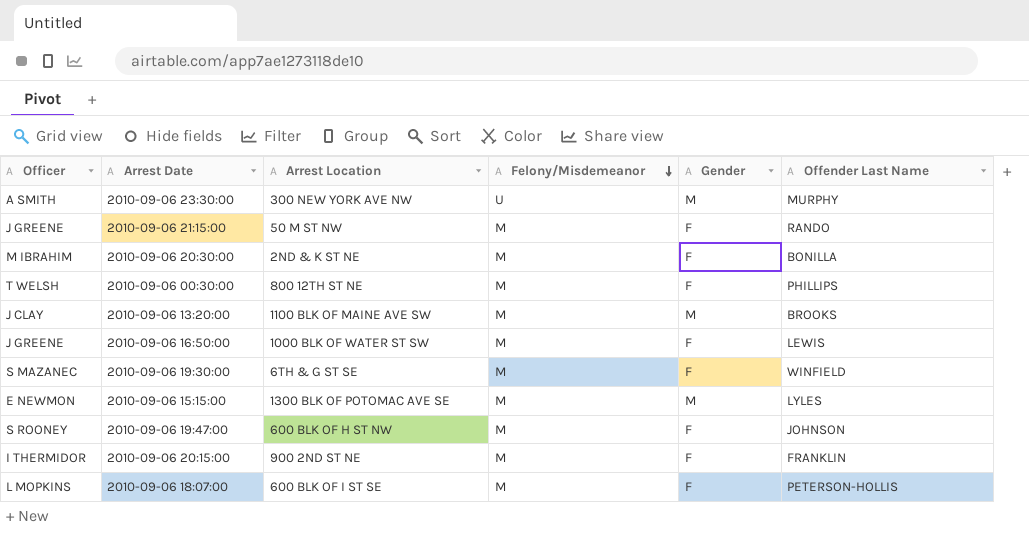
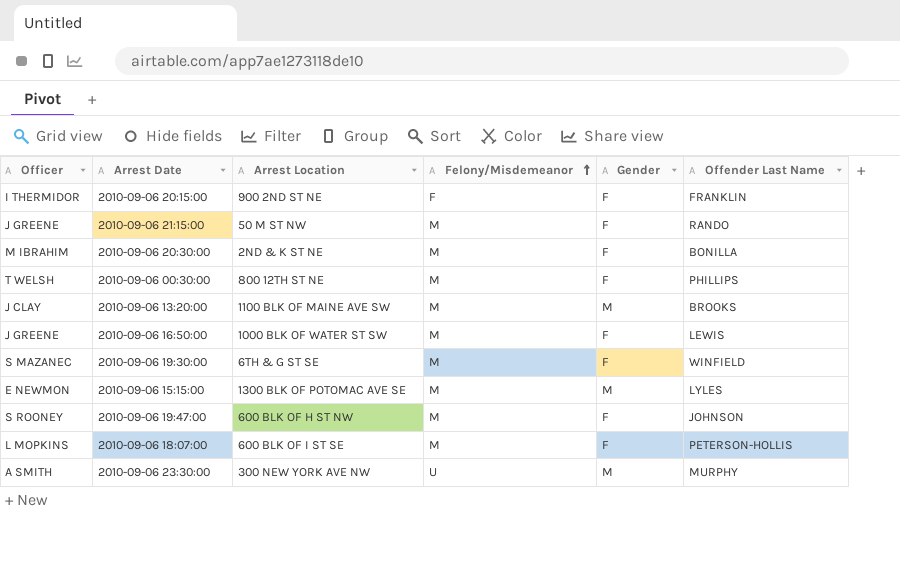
row order: Felony/Misdemeanor descending -> Felony/Misdemeanor ascending
2010-09-06 20:15:00 | Felony/Misdemeanor: M -> F

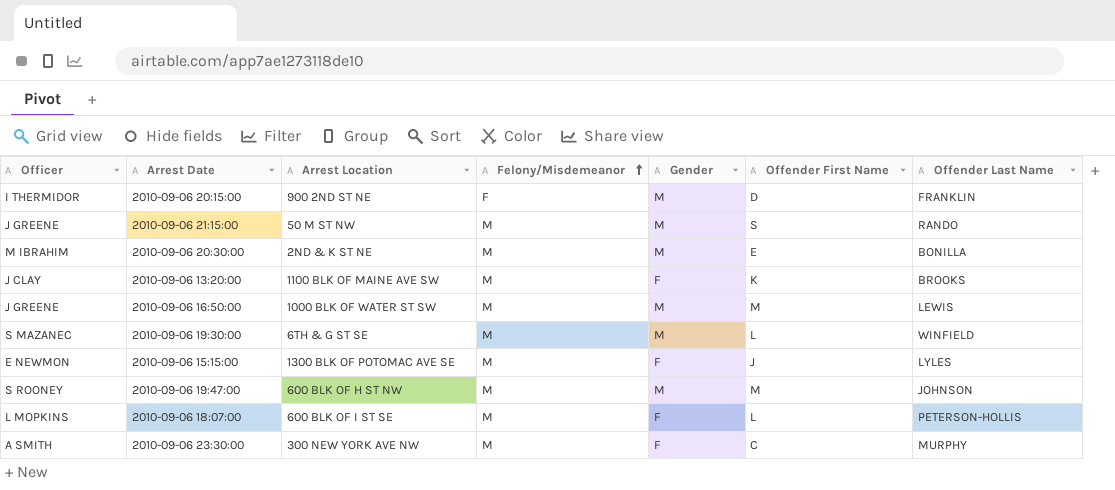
column Offender First Name | position: none -> 6
row 2010-09-06 00:30:00: T WELSH | 800 12TH ST NE | M | F | PHILLIPS -> none
2010-09-06 20:15:00 | Gender: F -> M
2010-09-06 21:15:00 | Gender: F -> M
2010-09-06 20:30:00 | Gender: F -> M
2010-09-06 13:20:00 | Gender: M -> F
2010-09-06 16:50:00 | Gender: F -> M
2010-09-06 19:30:00 | Gender: F -> M
2010-09-06 15:15:00 | Gender: M -> F
2010-09-06 19:47:00 | Gender: F -> M
2010-09-06 23:30:00 | Felony/Misdemeanor: U -> M
2010-09-06 23:30:00 | Gender: M -> F

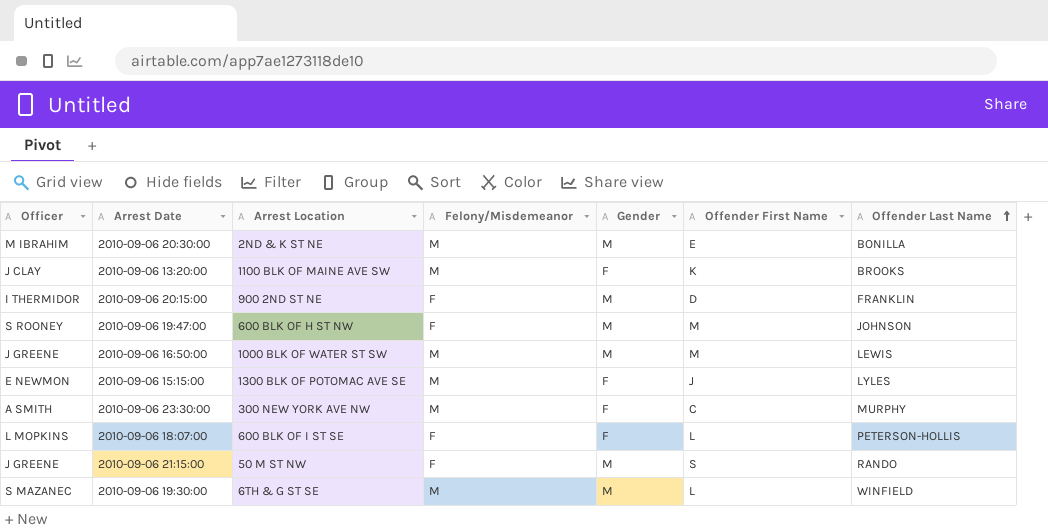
row order: Felony/Misdemeanor ascending -> Offender Last Name ascending
2010-09-06 19:47:00 | Felony/Misdemeanor: M -> F
2010-09-06 18:07:00 | Felony/Misdemeanor: M -> F
2010-09-06 21:15:00 | Felony/Misdemeanor: M -> F

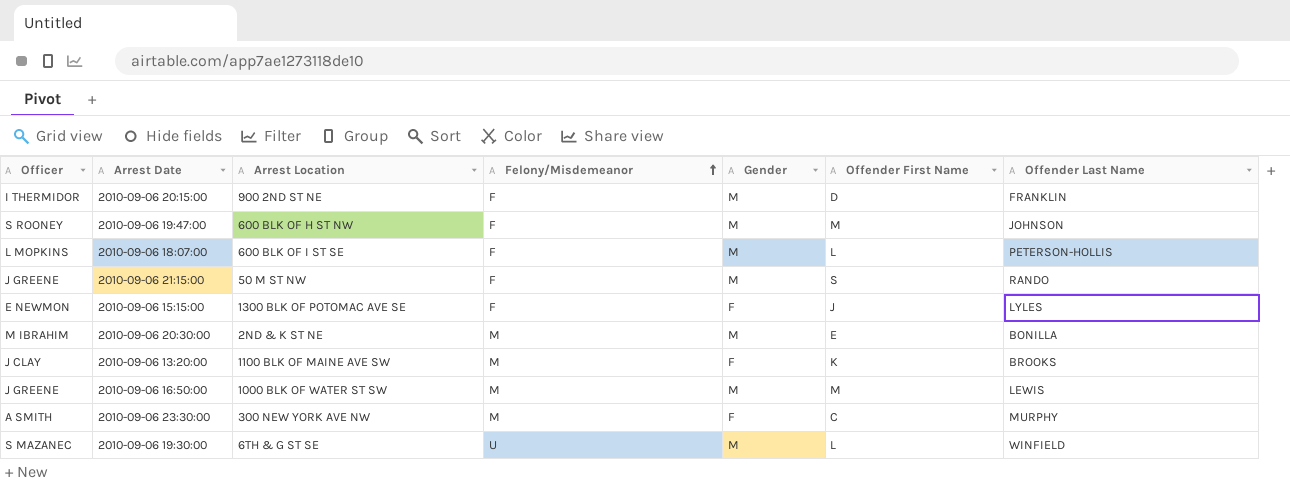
row order: Offender Last Name ascending -> Felony/Misdemeanor ascending
2010-09-06 18:07:00 | Gender: F -> M
2010-09-06 15:15:00 | Felony/Misdemeanor: M -> F
2010-09-06 19:30:00 | Felony/Misdemeanor: M -> U

